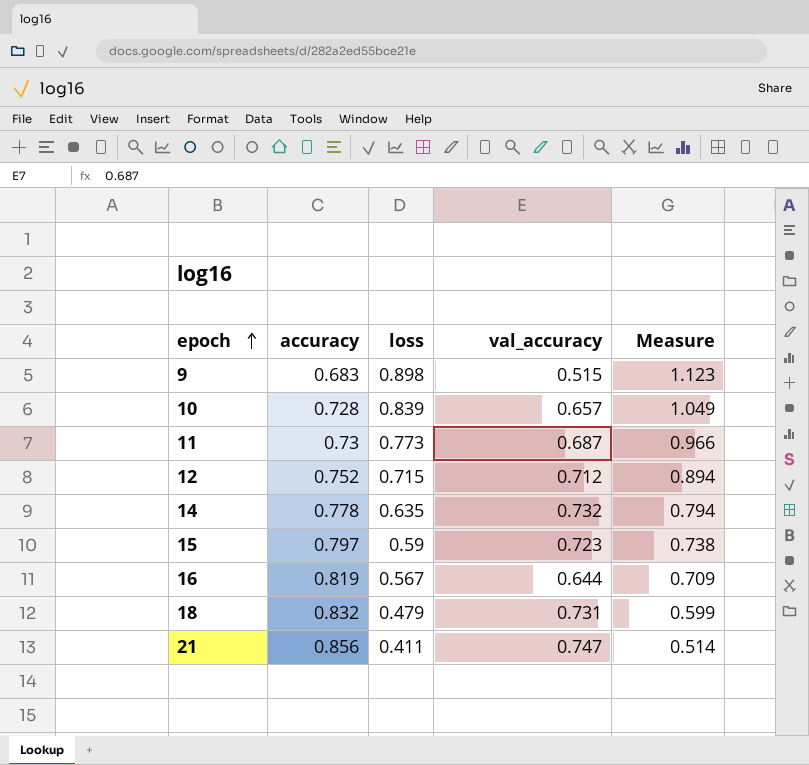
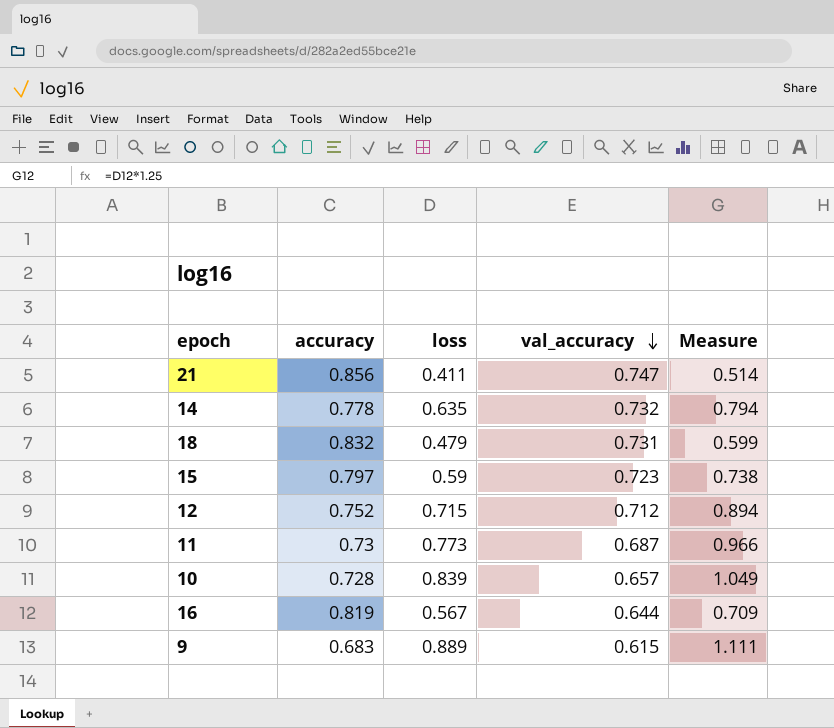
row order: epoch ascending -> val_accuracy descending
9 | loss: 0.898 -> 0.889
9 | val_accuracy: 0.515 -> 0.615
9 | Measure: 1.123 -> 1.111

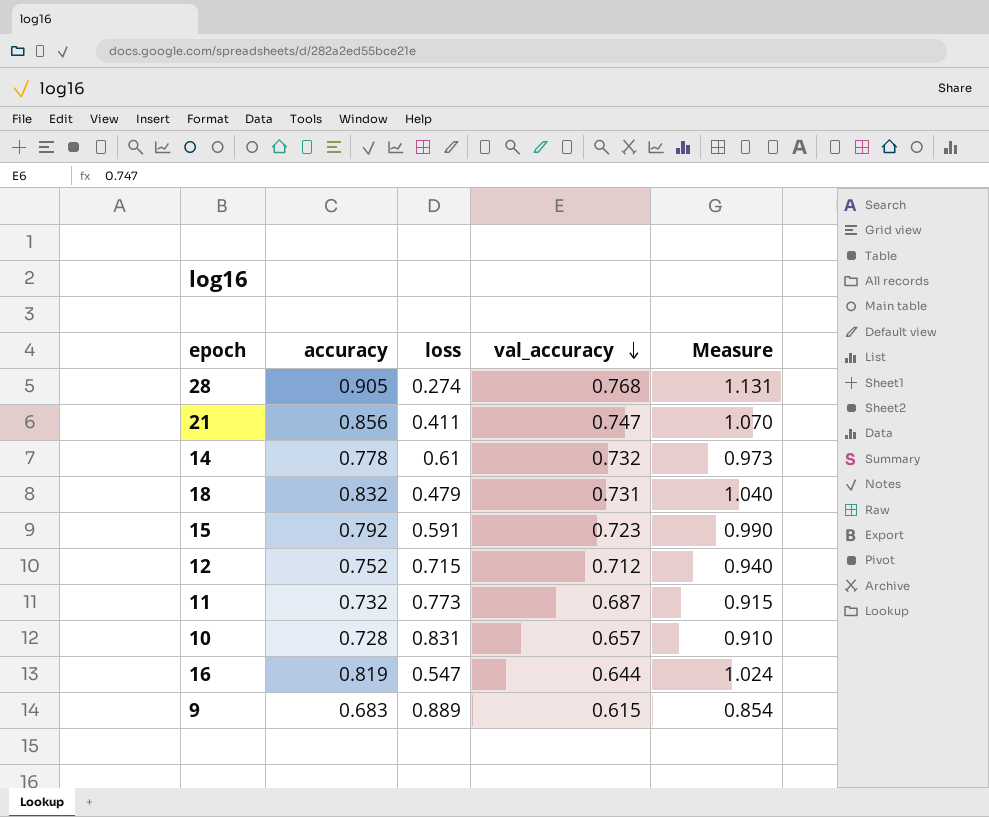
column Measure | formula: [loss] * 1.25 -> [accuracy] * 1.25
row 28: none -> 0.905 | 0.274 | 0.768 | 1.131
14 | loss: 0.635 -> 0.61
15 | accuracy: 0.797 -> 0.792
15 | loss: 0.59 -> 0.591
11 | accuracy: 0.73 -> 0.732
10 | loss: 0.839 -> 0.831
16 | loss: 0.567 -> 0.547

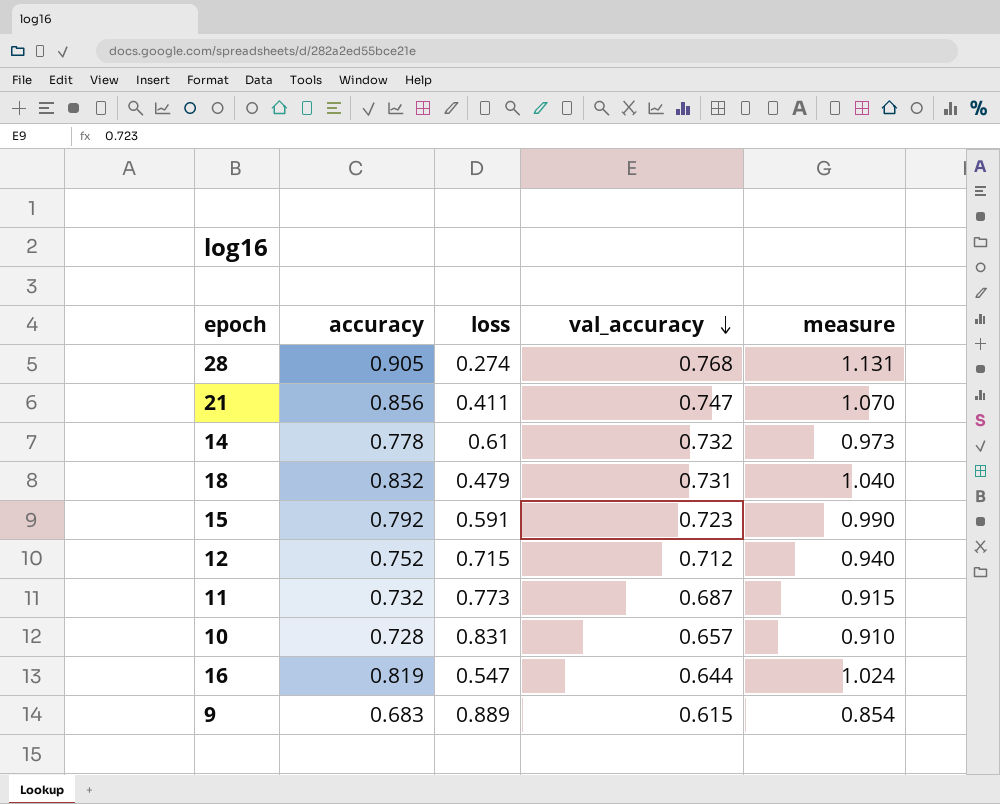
column name: Measure -> measure

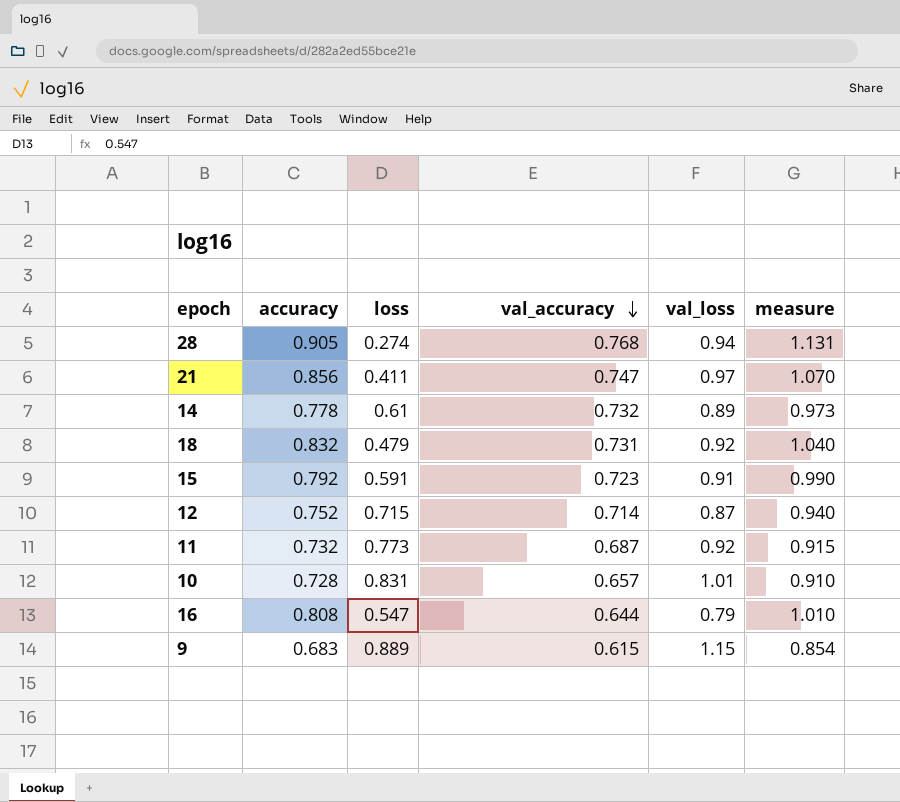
column val_loss | position: none -> 5
12 | val_accuracy: 0.712 -> 0.714
16 | accuracy: 0.819 -> 0.808
16 | measure: 1.024 -> 1.010

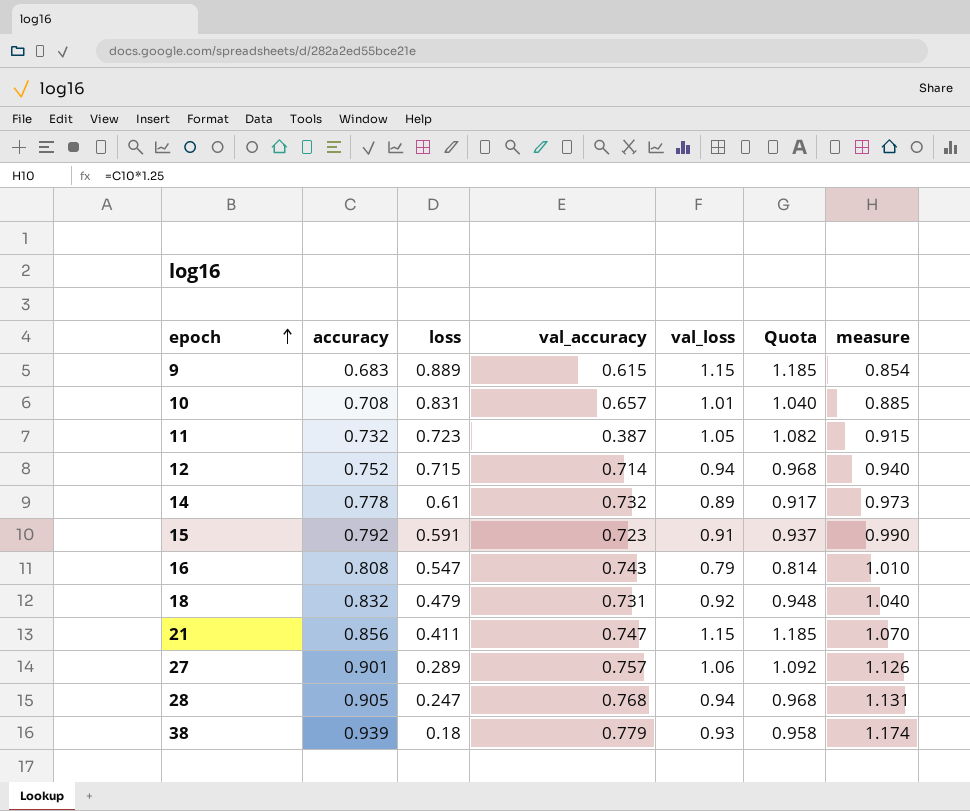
row order: val_accuracy descending -> epoch ascending
column Quota | formula: none -> [val_loss] * 1.03
10 | accuracy: 0.728 -> 0.708
10 | measure: 0.910 -> 0.885
11 | loss: 0.773 -> 0.723
11 | val_accuracy: 0.687 -> 0.387
11 | val_loss: 0.92 -> 1.05
12 | val_loss: 0.87 -> 0.94
16 | val_accuracy: 0.644 -> 0.743
21 | val_loss: 0.97 -> 1.15
row 27: none -> 0.901 | 0.289 | 0.757 | 1.06 | 1.092 | 1.126
28 | loss: 0.274 -> 0.247
row 38: none -> 0.939 | 0.18 | 0.779 | 0.93 | 0.958 | 1.174

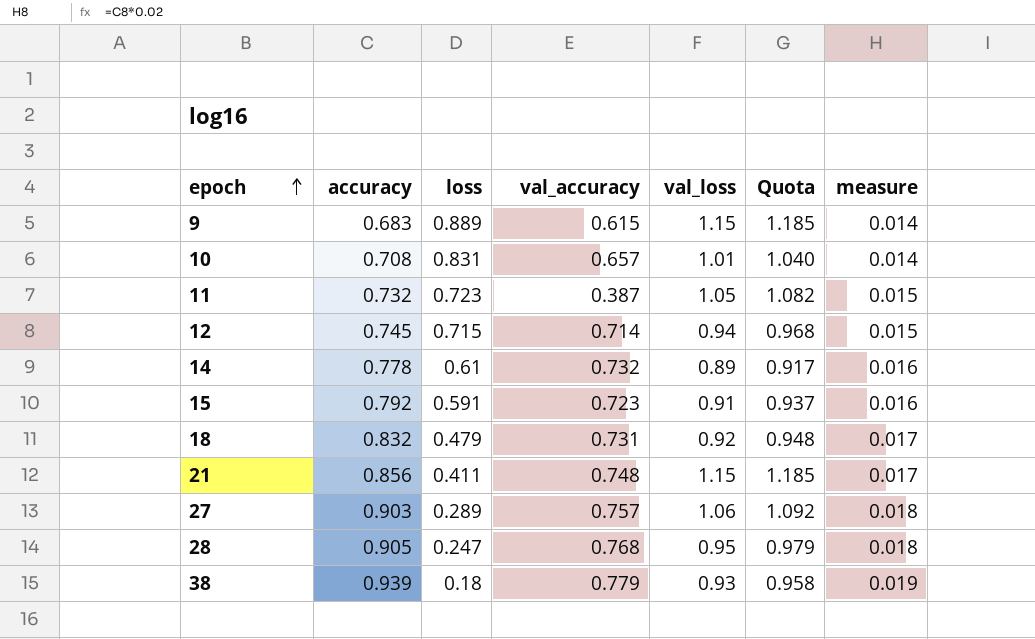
column measure | formula: [accuracy] * 1.25 -> [accuracy] * 0.02
row 16: 0.808 | 0.547 | 0.743 | 0.79 | 0.814 | 1.010 -> none
12 | accuracy: 0.752 -> 0.745
21 | val_accuracy: 0.747 -> 0.748
27 | accuracy: 0.901 -> 0.903
28 | val_loss: 0.94 -> 0.95
28 | Quota: 0.968 -> 0.979

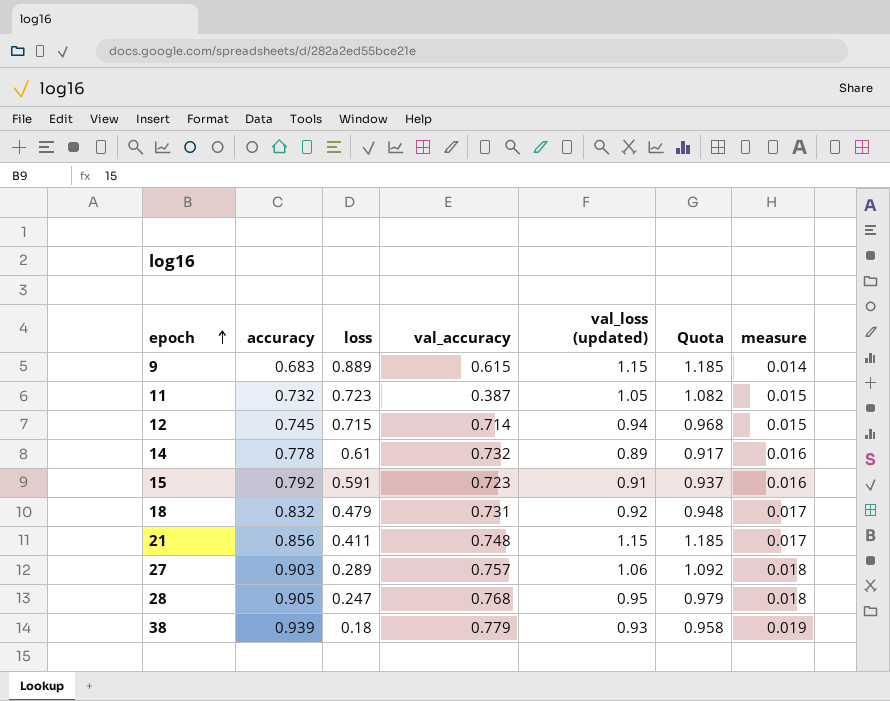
column name: val_loss -> val_loss (updated)
row 10: 0.708 | 0.831 | 0.657 | 1.01 | 1.040 | 0.014 -> none

